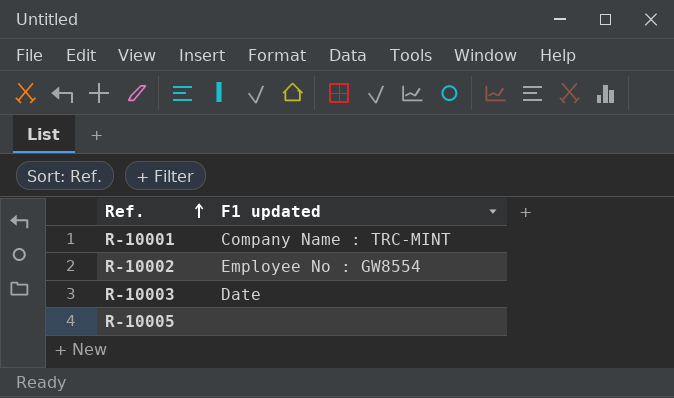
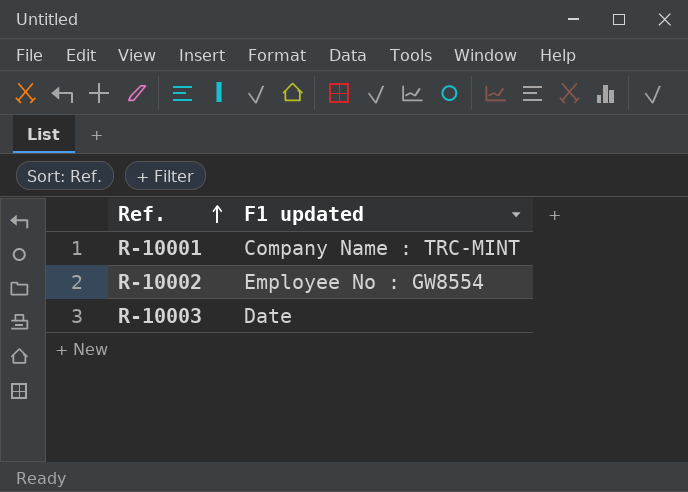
row R-10005: none -> none

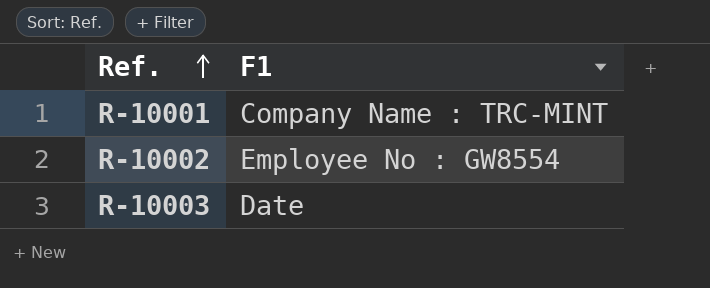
column name: F1 updated -> F1

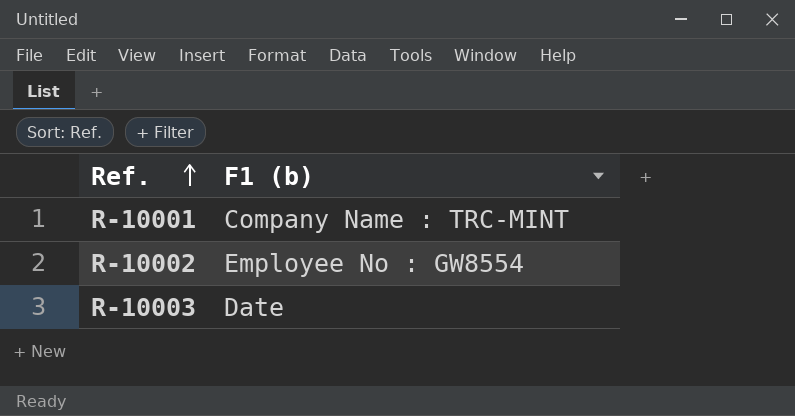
column name: F1 -> F1 (b)

